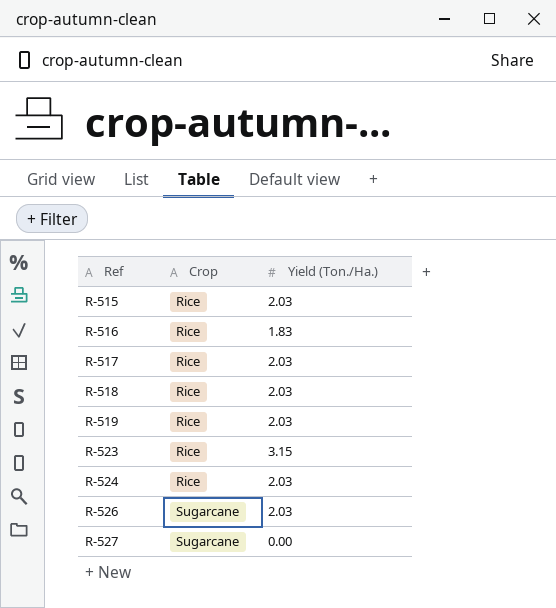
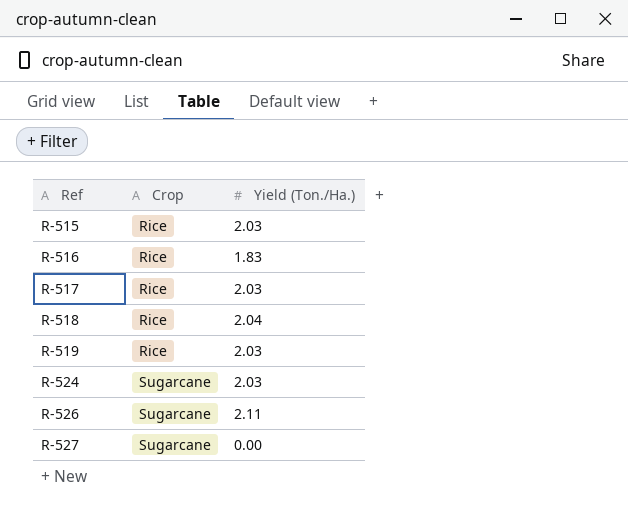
row R-523: Rice | 3.15 -> none
R-518 | Yield (Ton./Ha.): 2.03 -> 2.04
R-524 | Crop: Rice -> Sugarcane
R-526 | Yield (Ton./Ha.): 2.03 -> 2.11

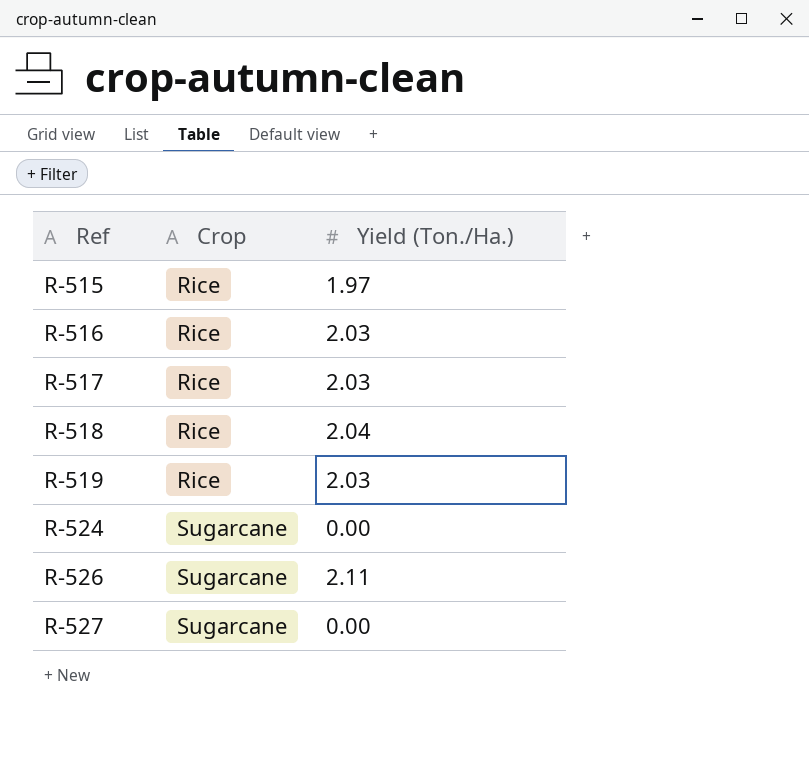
R-515 | Yield (Ton./Ha.): 2.03 -> 1.97
R-516 | Yield (Ton./Ha.): 1.83 -> 2.03
R-524 | Yield (Ton./Ha.): 2.03 -> 0.00

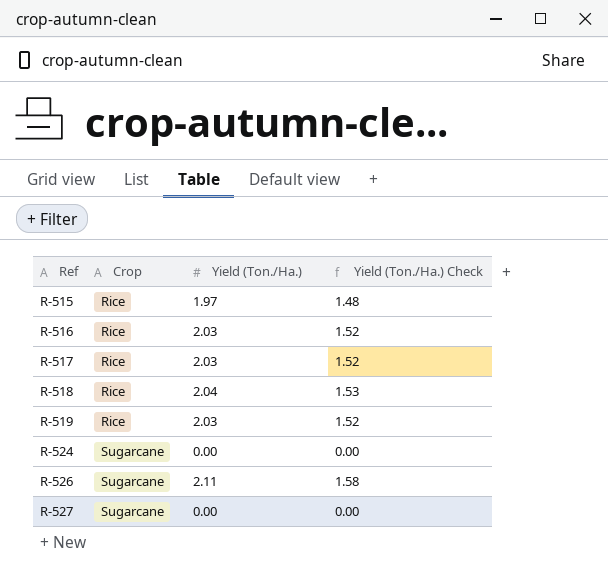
column Yield (Ton./Ha.) Check | formula: none -> [Yield (Ton./Ha.)] * 0.75

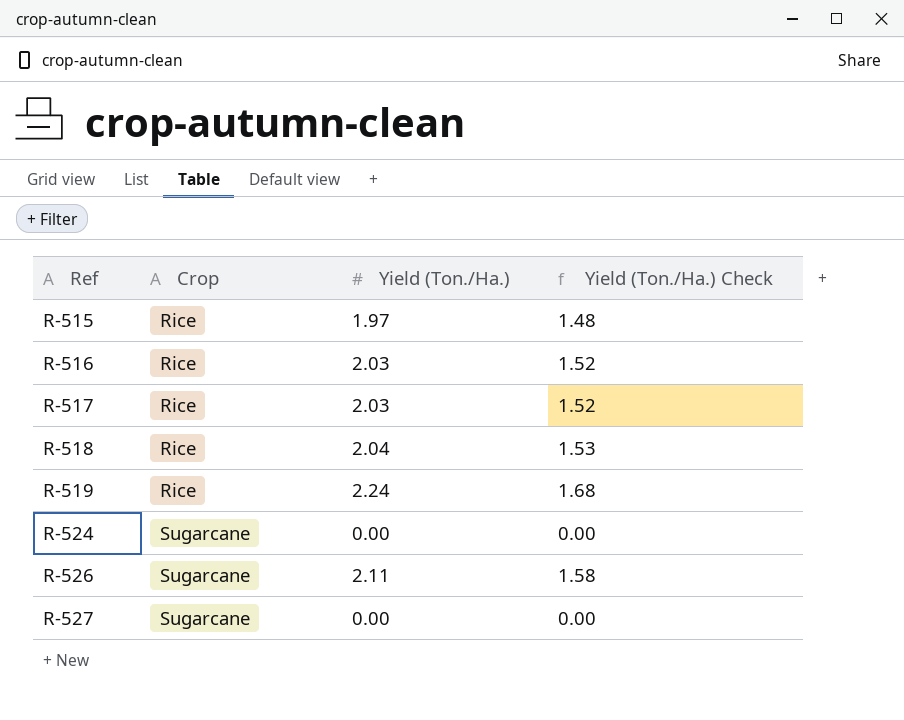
R-519 | Yield (Ton./Ha.): 2.03 -> 2.24
R-519 | Yield (Ton./Ha.) Check: 1.52 -> 1.68

